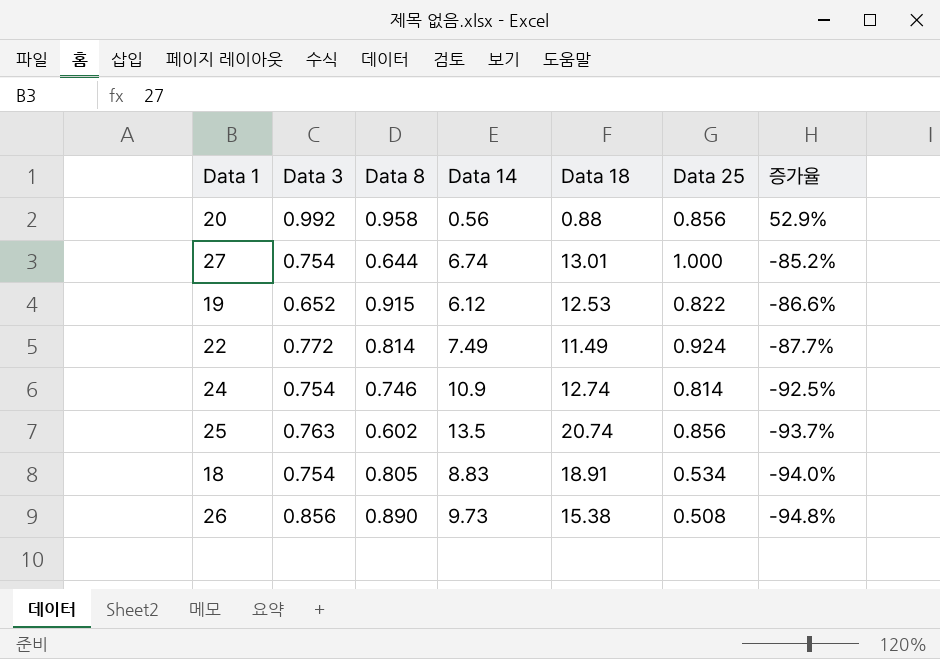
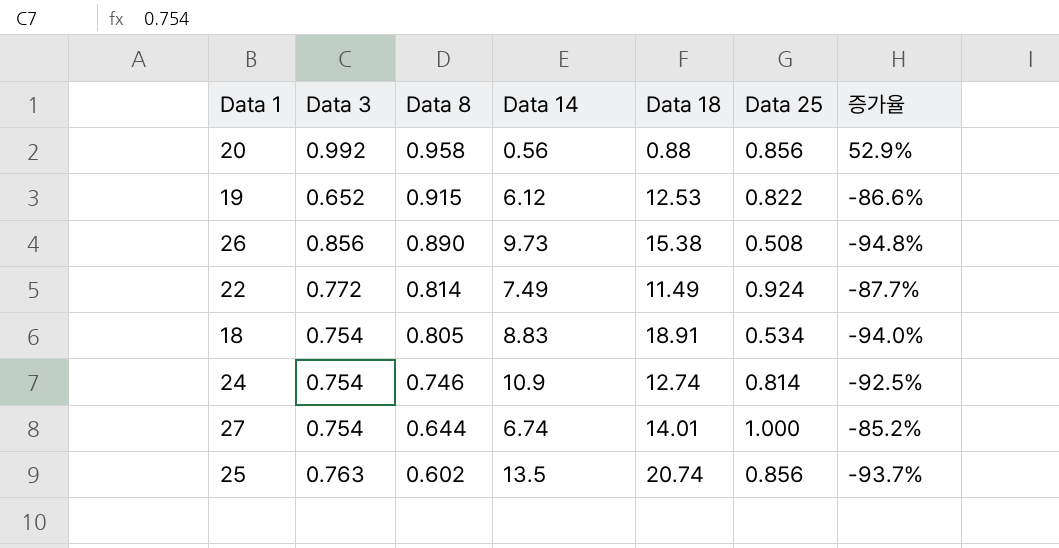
row order: 증가율 descending -> Data 8 descending
27 | Data 18: 13.01 -> 14.01

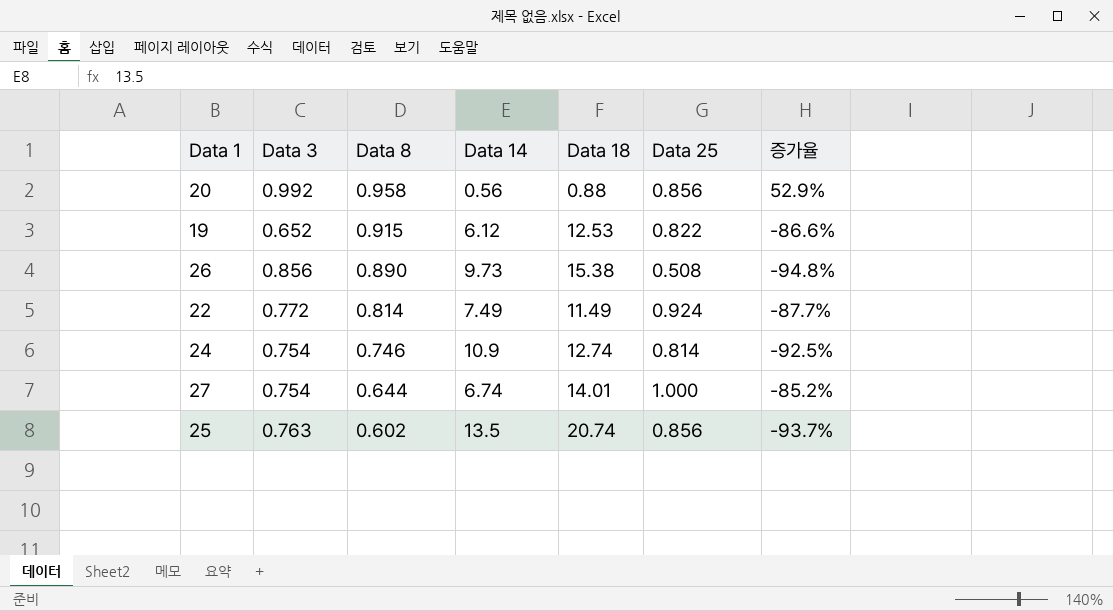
row 18: 0.754 | 0.805 | 8.83 | 18.91 | 0.534 | -94.0% -> none

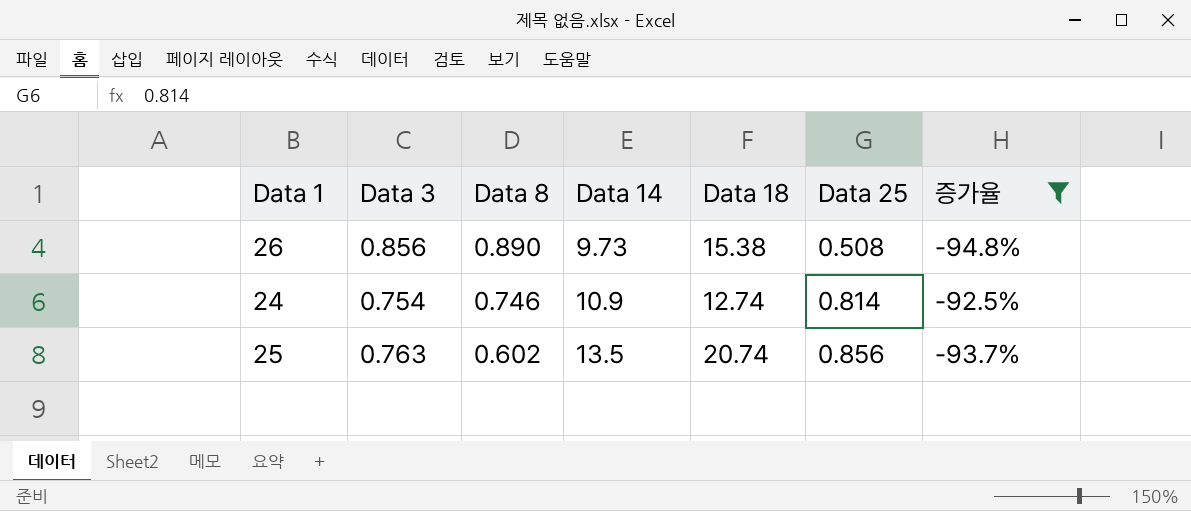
filter: none -> 증가율 <= -92.5%

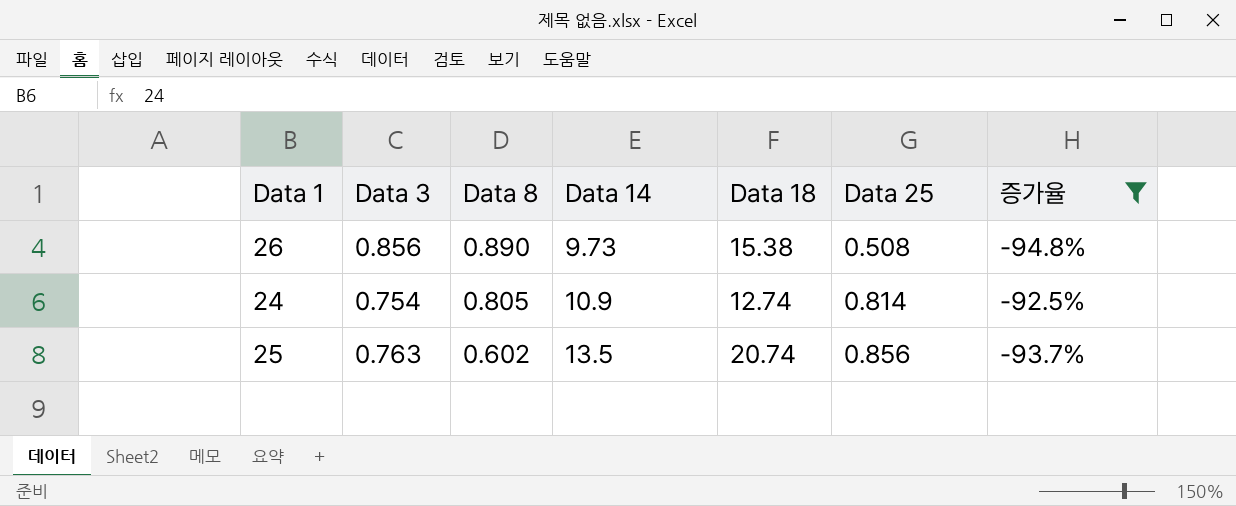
24 | Data 8: 0.746 -> 0.805

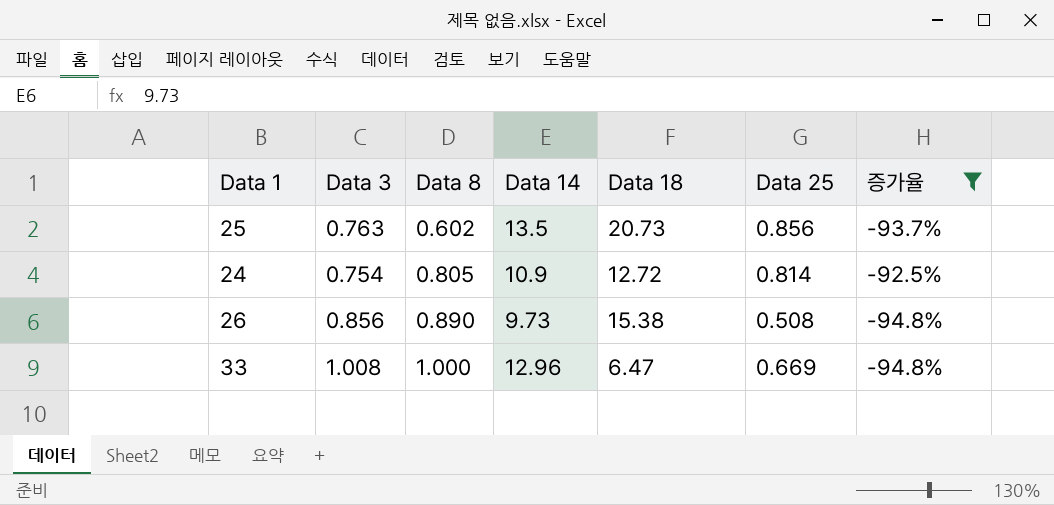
row order: Data 8 descending -> Data 8 ascending
25 | Data 18: 20.74 -> 20.73
24 | Data 18: 12.74 -> 12.72
row 33: none -> 1.008 | 1.000 | 12.96 | 6.47 | 0.669 | -94.8%

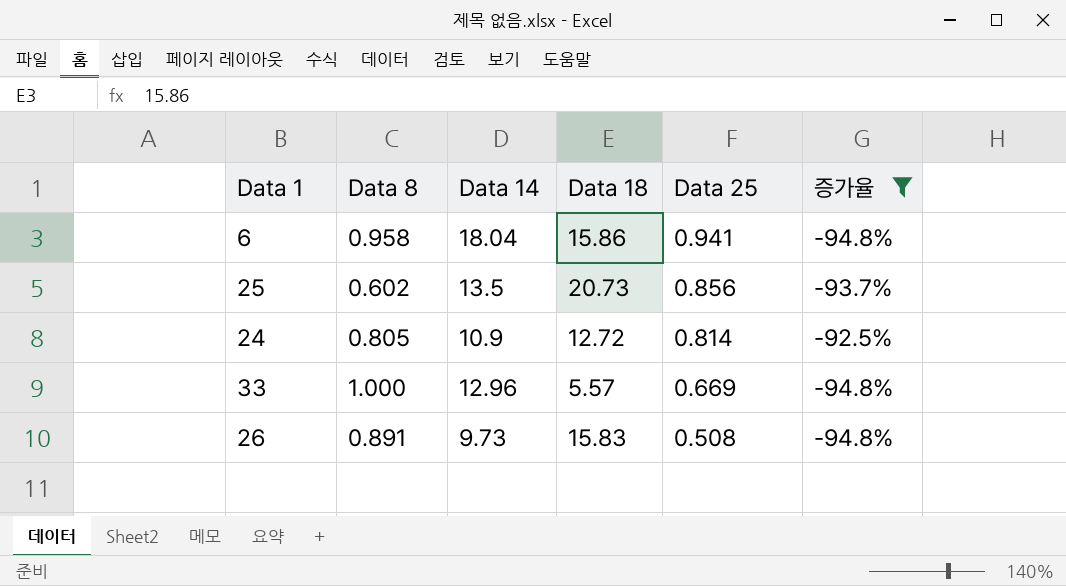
row order: Data 8 ascending -> Data 25 descending
column Data 3 | position: 2 -> none
row 6: none -> 0.958 | 18.04 | 15.86 | 0.941 | -94.8%
33 | Data 18: 6.47 -> 5.57
26 | Data 8: 0.890 -> 0.891
26 | Data 18: 15.38 -> 15.83

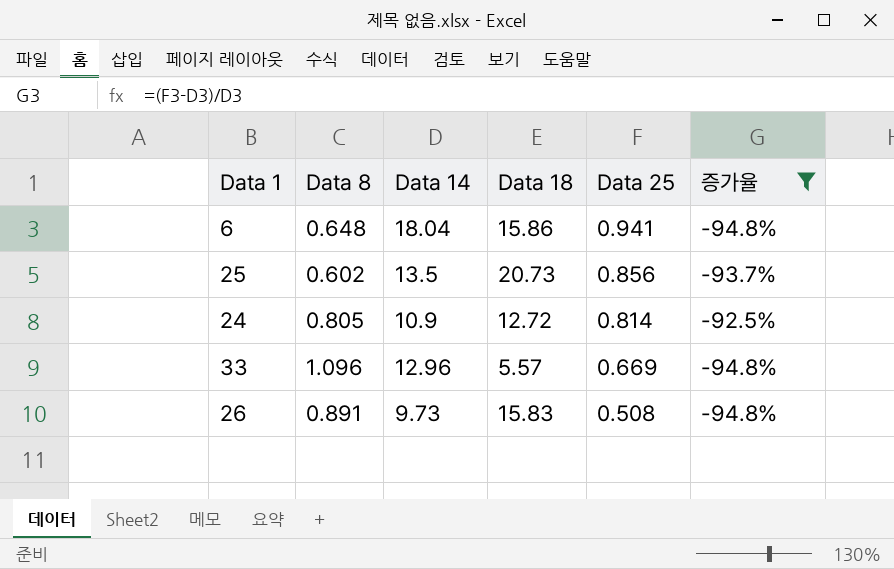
6 | Data 8: 0.958 -> 0.648
33 | Data 8: 1.000 -> 1.096

